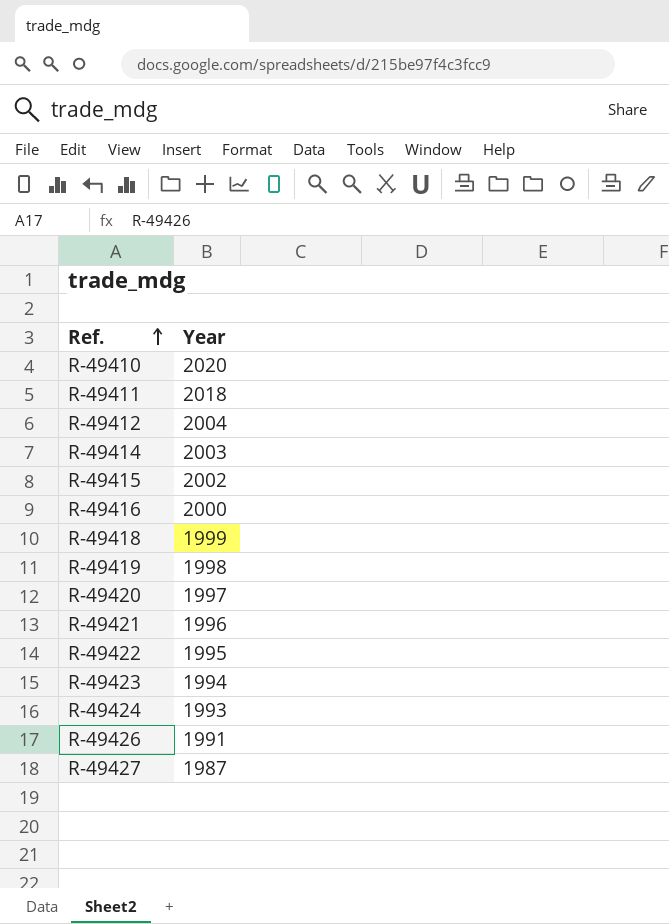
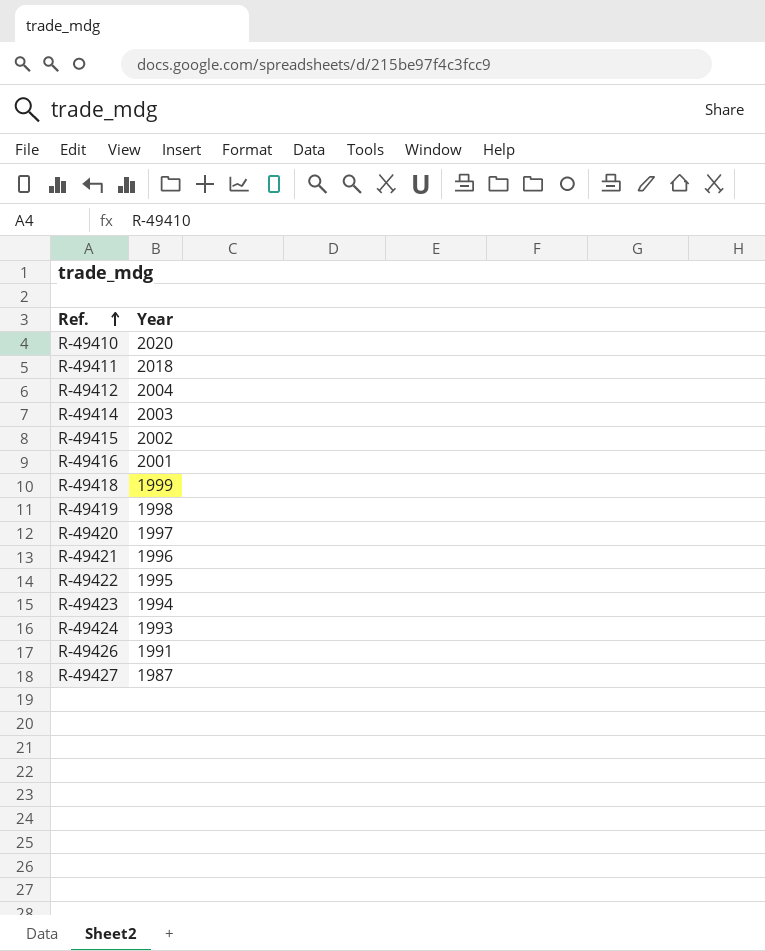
R-49416 | Year: 2000 -> 2001

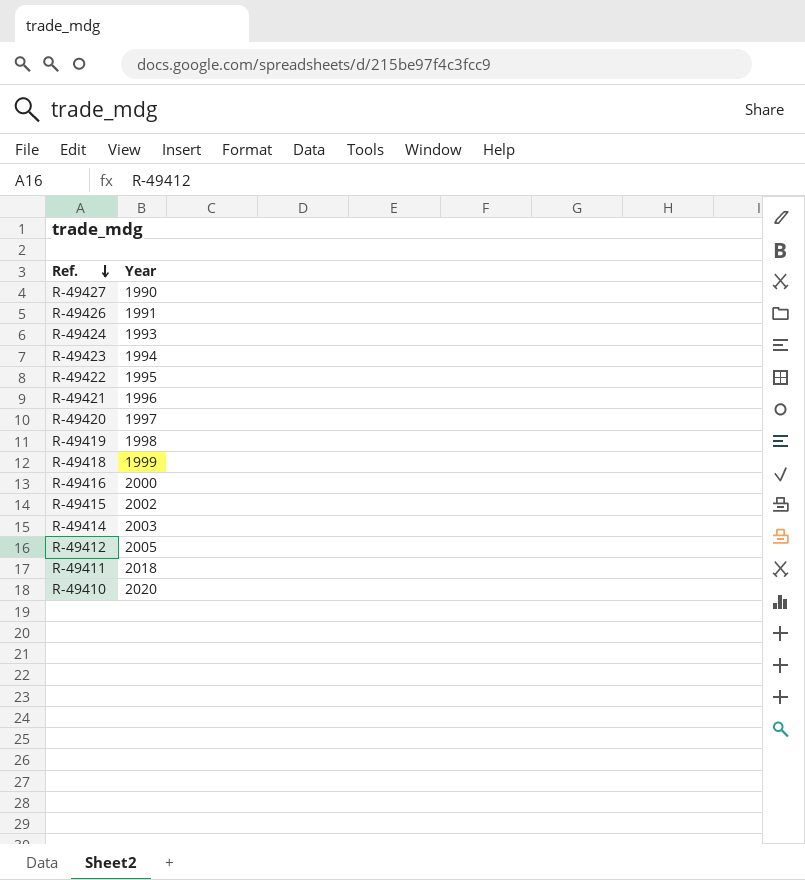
row order: Ref. ascending -> Ref. descending
R-49427 | Year: 1987 -> 1990
R-49416 | Year: 2001 -> 2000
R-49412 | Year: 2004 -> 2005

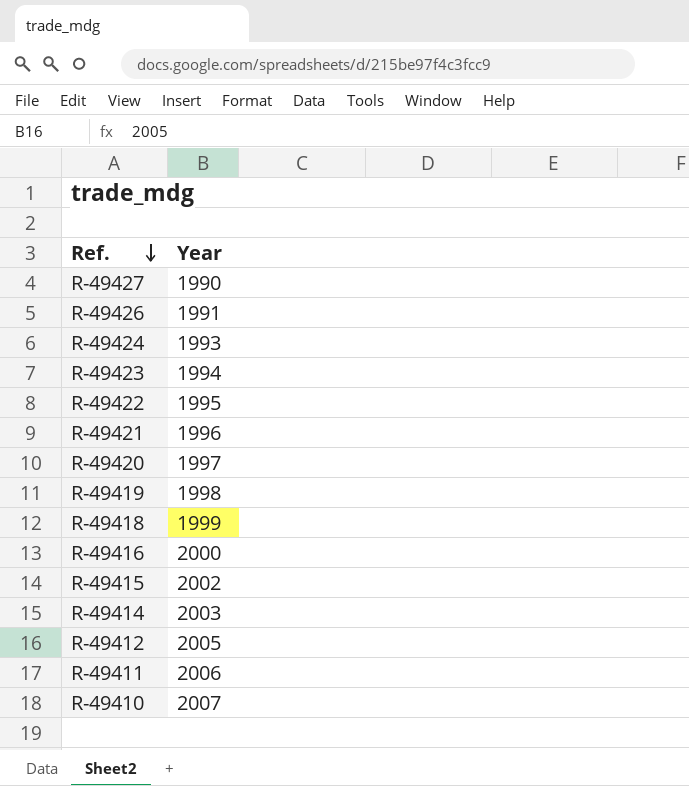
R-49411 | Year: 2018 -> 2006
R-49410 | Year: 2020 -> 2007

